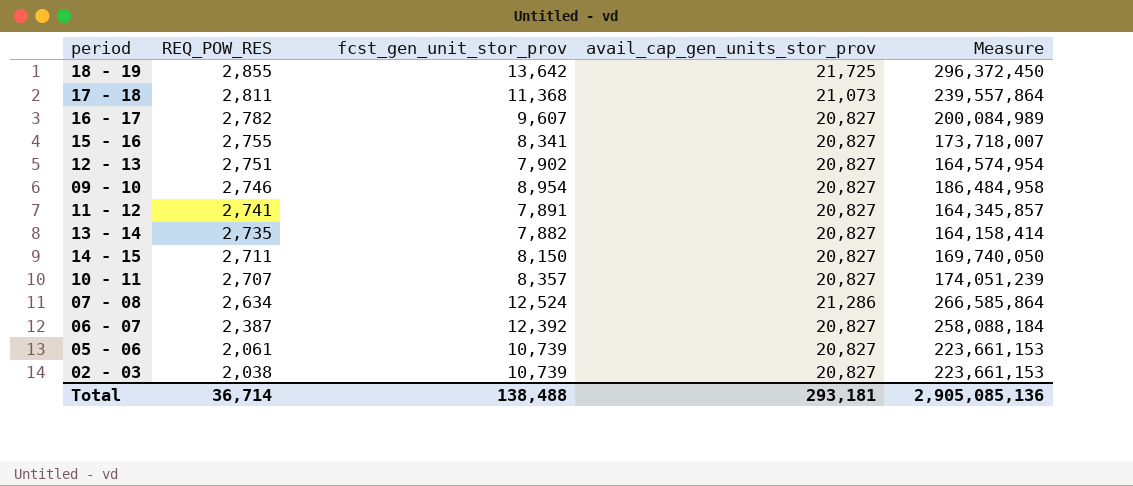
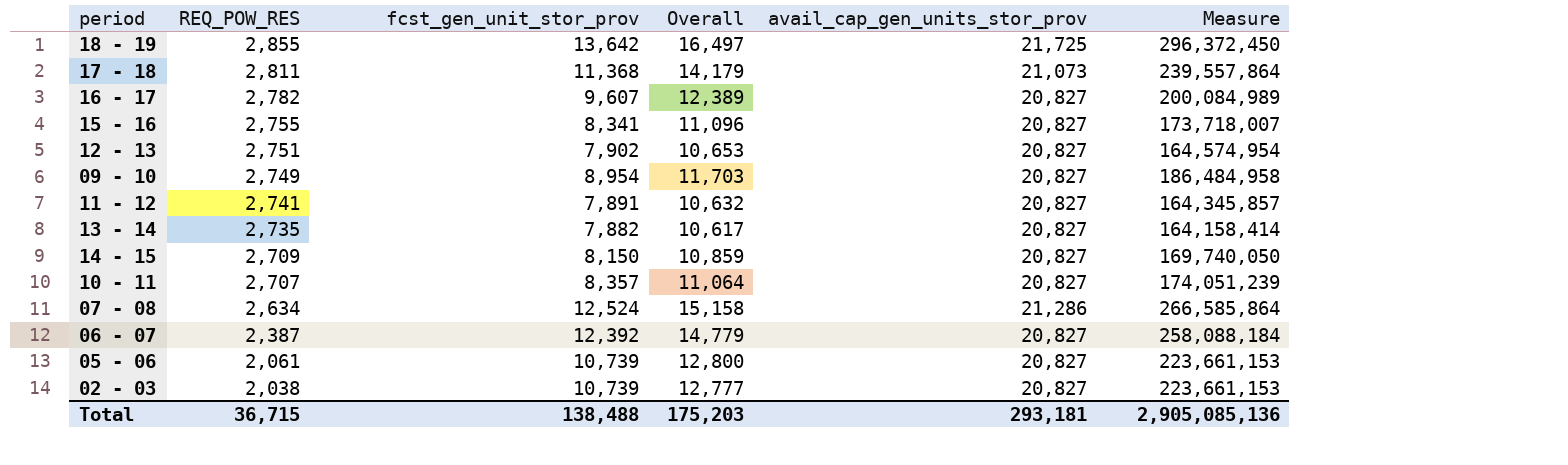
column Overall | formula: none -> [REQ_POW_RES] + [fcst_gen_unit_stor_prov]
09 - 10 | REQ_POW_RES: 2,746 -> 2,749
14 - 15 | REQ_POW_RES: 2,711 -> 2,709
Total | REQ_POW_RES: 36,714 -> 36,715

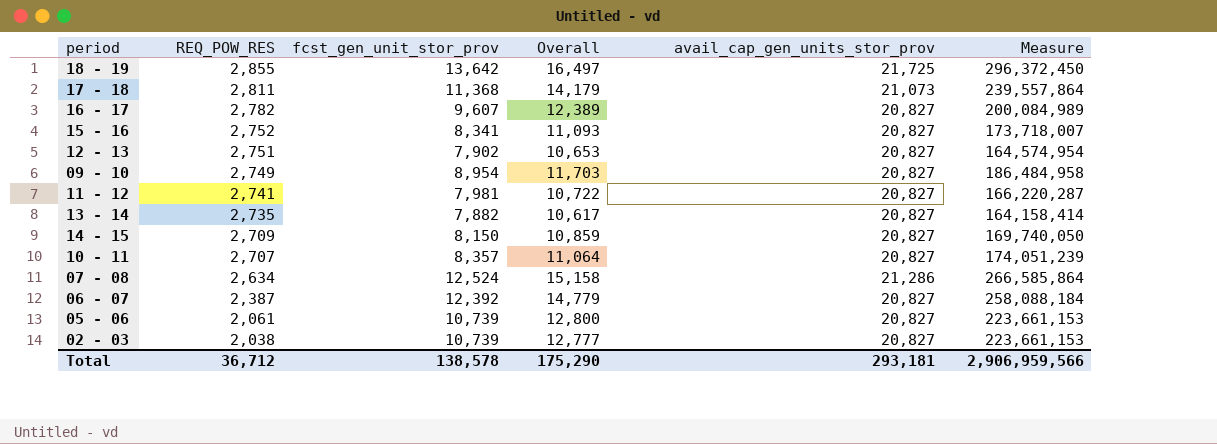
15 - 16 | REQ_POW_RES: 2,755 -> 2,752
15 - 16 | Overall: 11,096 -> 11,093
11 - 12 | fcst_gen_unit_stor_prov: 7,891 -> 7,981
11 - 12 | Overall: 10,632 -> 10,722
11 - 12 | Measure: 164,345,857 -> 166,220,287
Total | REQ_POW_RES: 36,715 -> 36,712
Total | fcst_gen_unit_stor_prov: 138,488 -> 138,578
Total | Overall: 175,203 -> 175,290
Total | Measure: 2,905,085,136 -> 2,906,959,566

